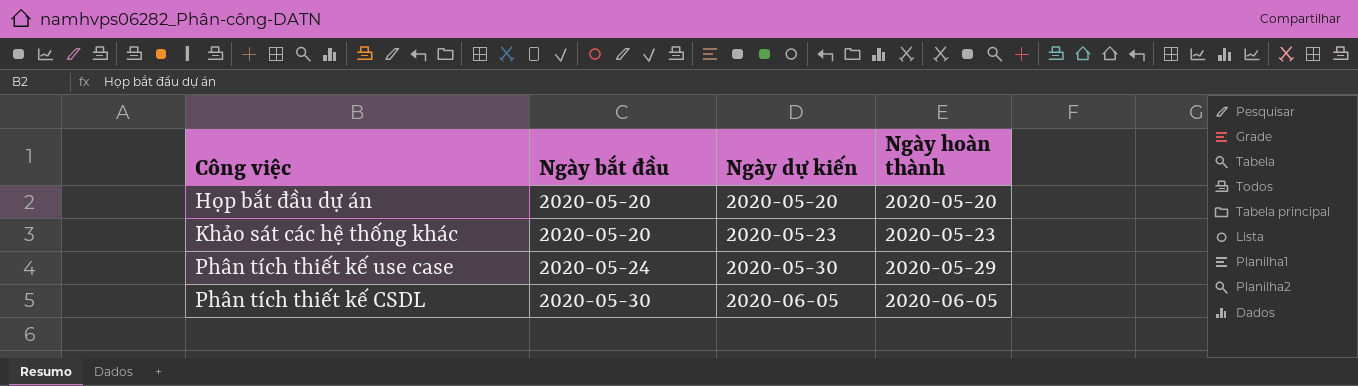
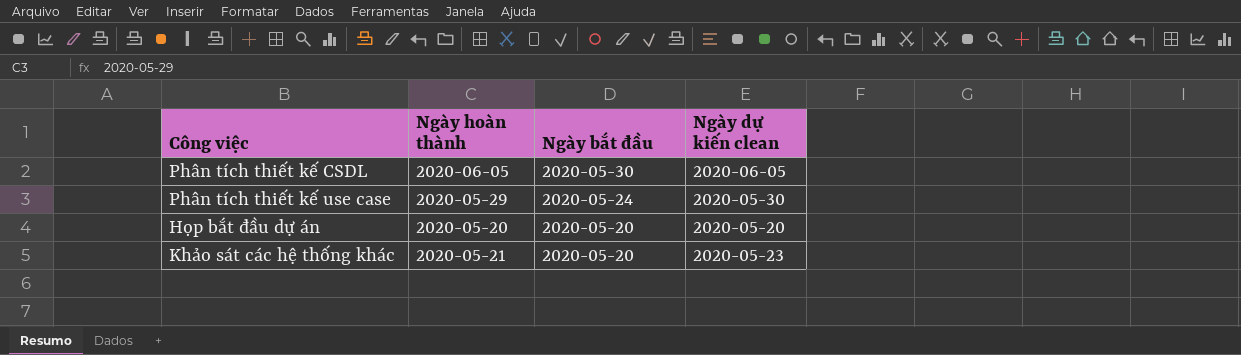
row order: Ngày bắt đầu ascending -> Ngày bắt đầu descending
column Ngày hoàn thành | position: 4 -> 2
column name: Ngày dự kiến -> Ngày dự kiến clean
Khảo sát các hệ thống khác | Ngày hoàn thành: 2020-05-23 -> 2020-05-21

